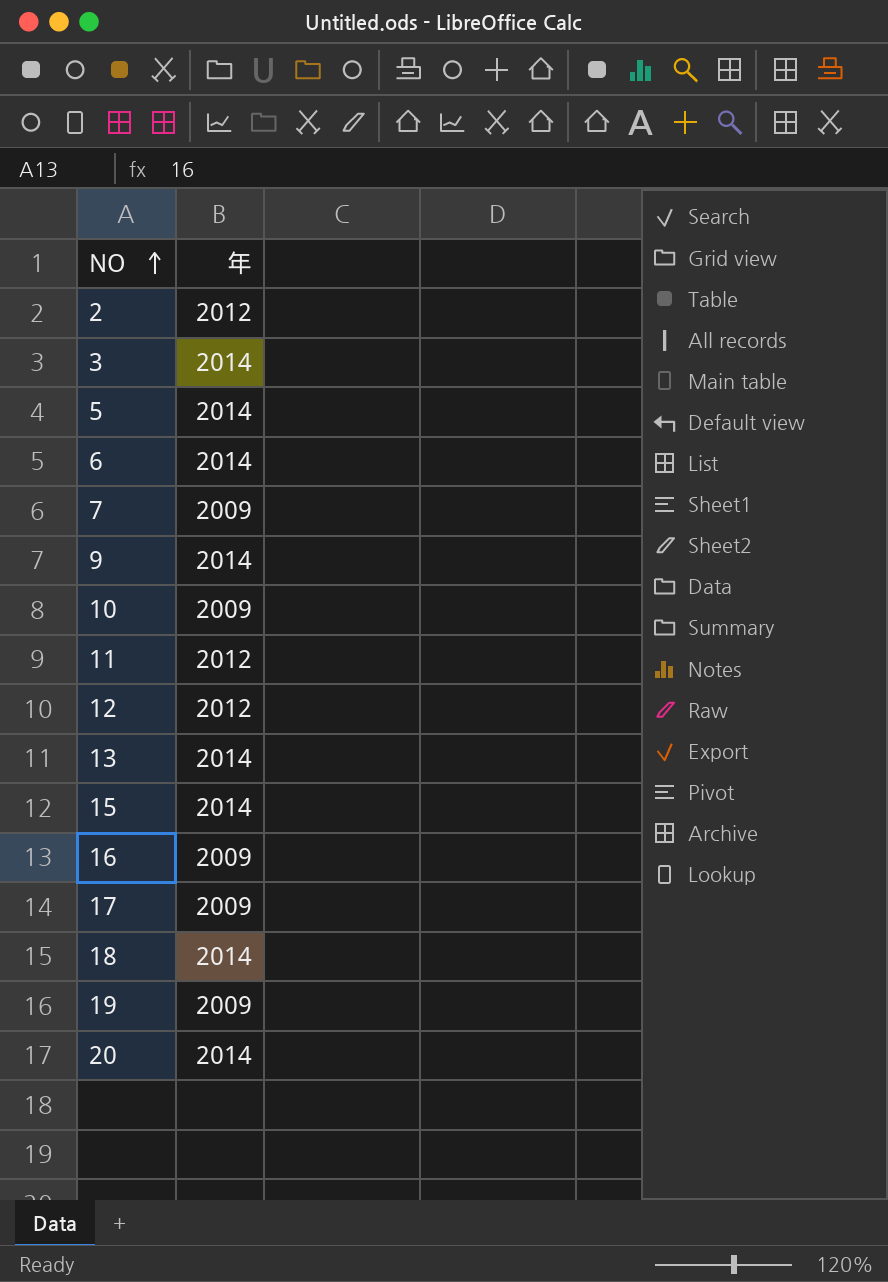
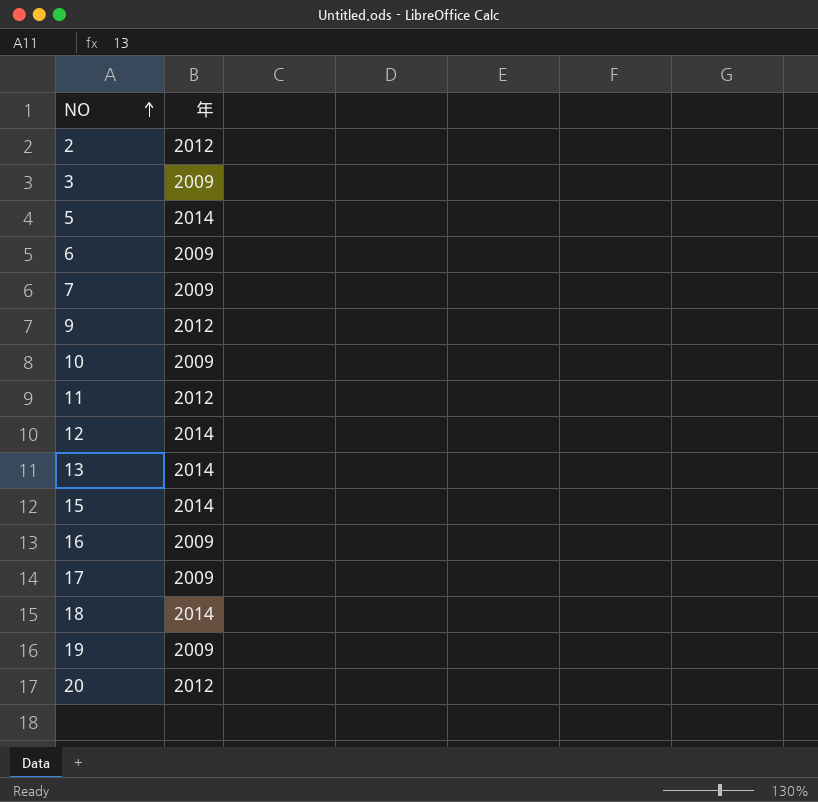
3 | 年: 2014 -> 2009
6 | 年: 2014 -> 2009
9 | 年: 2014 -> 2012
12 | 年: 2012 -> 2014
20 | 年: 2014 -> 2012

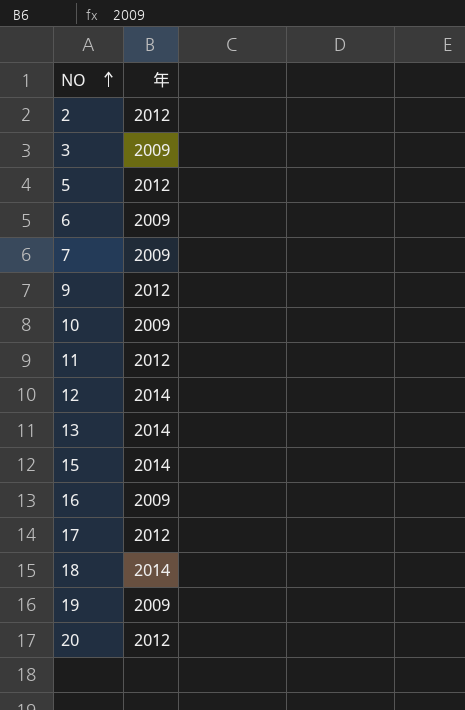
5 | 年: 2014 -> 2012
17 | 年: 2009 -> 2012

